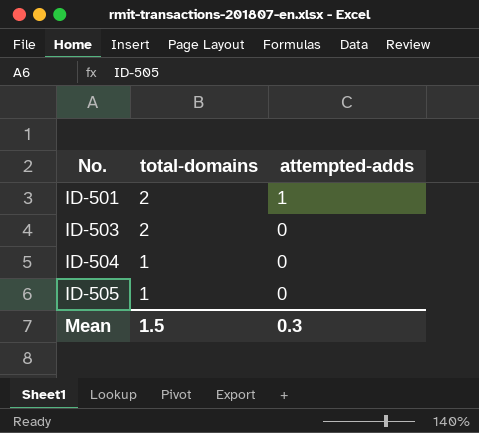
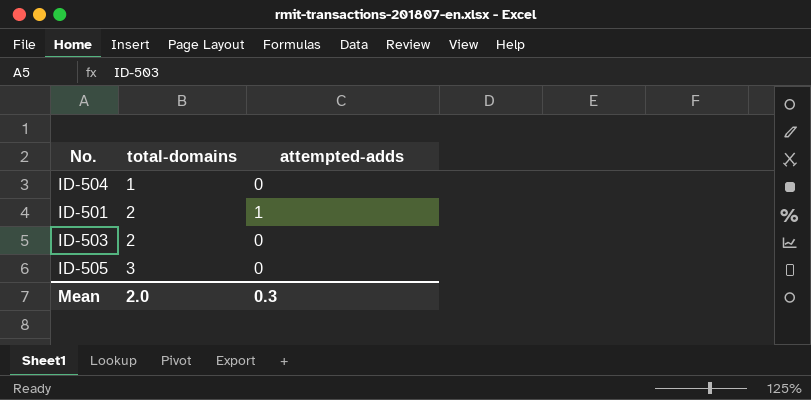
row order: No. ascending -> total-domains ascending
ID-505 | total-domains: 1 -> 3
Mean | total-domains: 1.5 -> 2.0

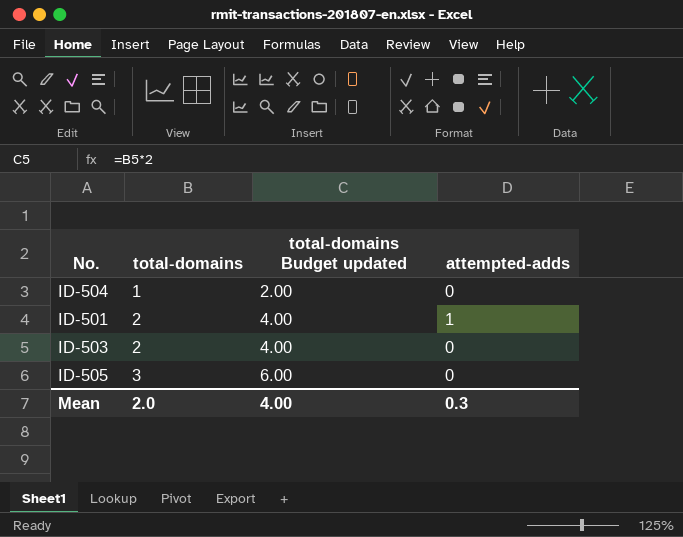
column total-domains Budget updated | formula: none -> [total-domains] * 2

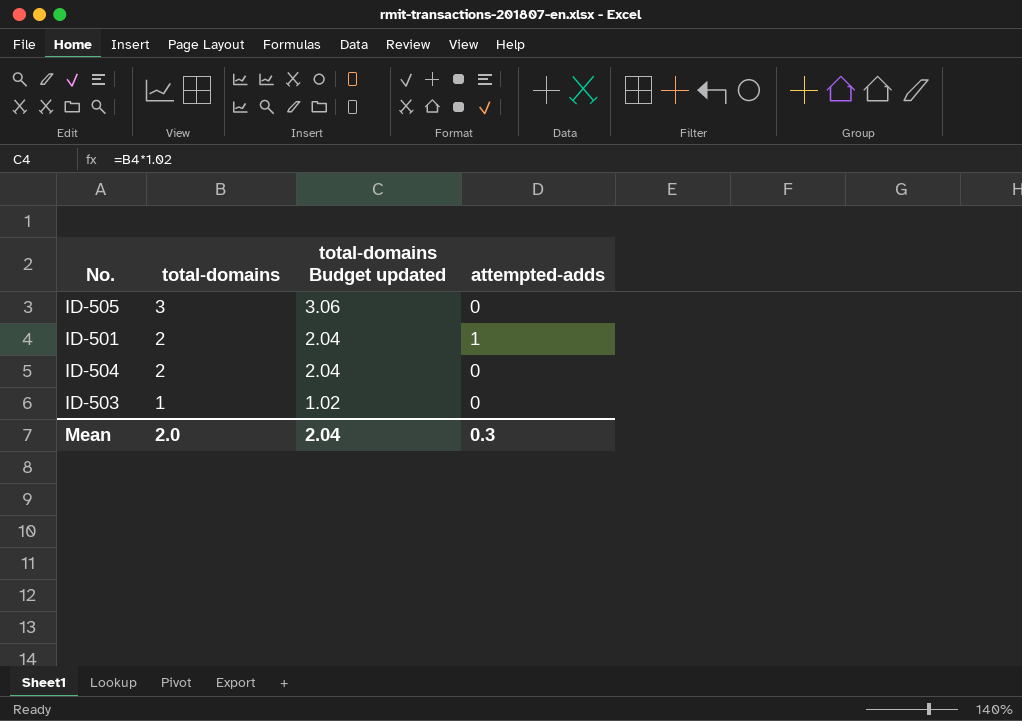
row order: total-domains ascending -> total-domains descending
column total-domains Budget updated | formula: [total-domains] * 2 -> [total-domains] * 1.02
ID-504 | total-domains: 1 -> 2
ID-503 | total-domains: 2 -> 1
Mean | total-domains Budget updated: 4.00 -> 2.04

